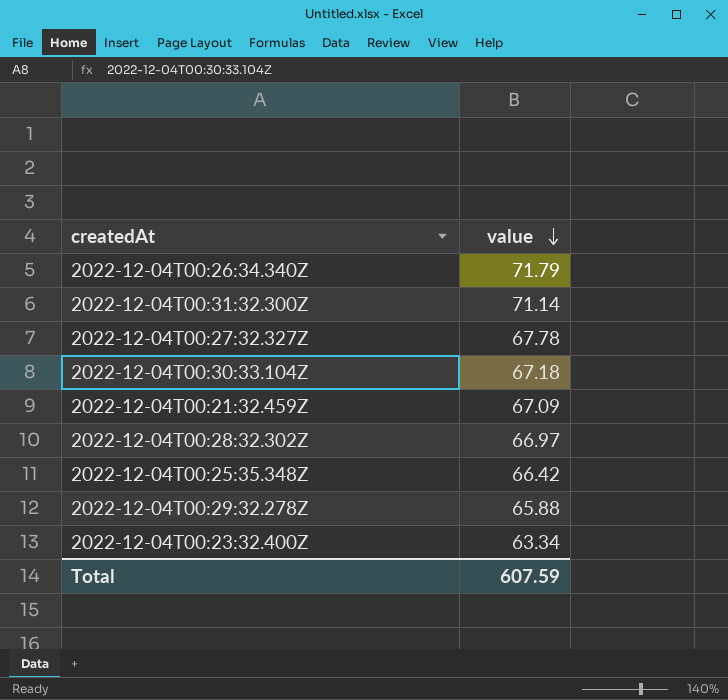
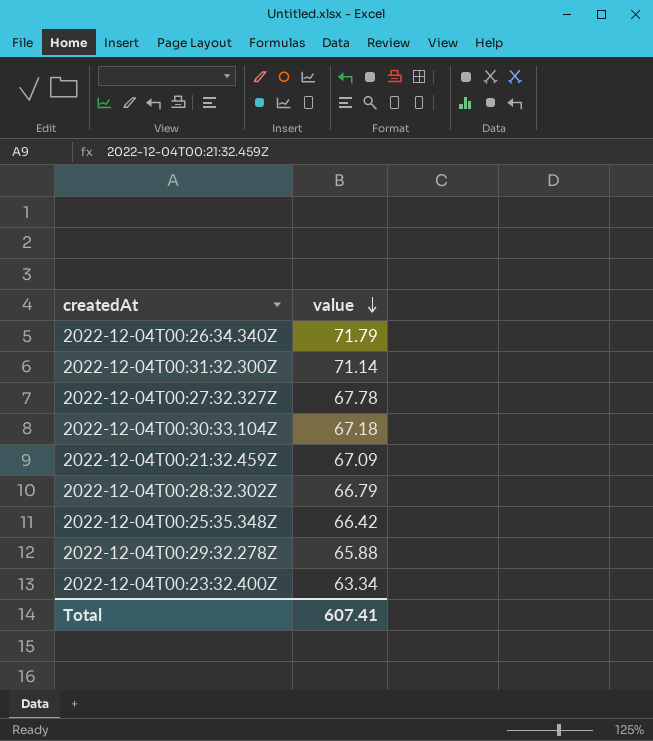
2022-12-04T00:28:32.302Z | value: 66.97 -> 66.79
Total | value: 607.59 -> 607.41

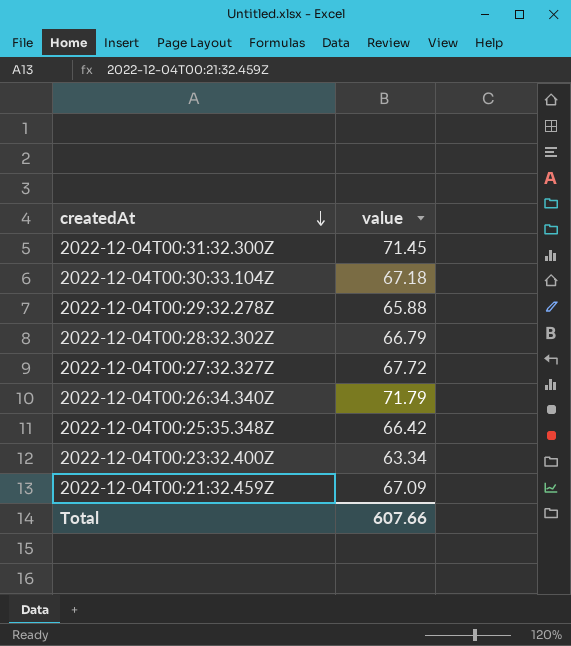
row order: value descending -> createdAt descending
2022-12-04T00:31:32.300Z | value: 71.14 -> 71.45
2022-12-04T00:27:32.327Z | value: 67.78 -> 67.72
Total | value: 607.41 -> 607.66

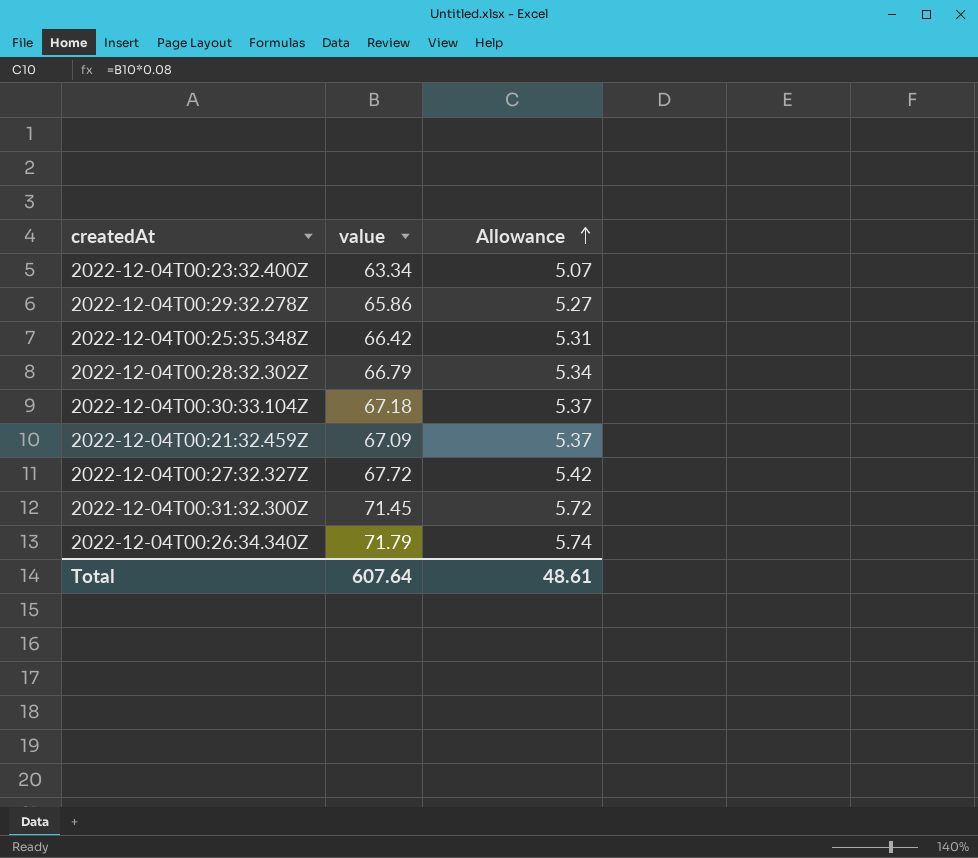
row order: createdAt descending -> Allowance ascending
column Allowance | formula: none -> [value] * 0.08
2022-12-04T00:29:32.278Z | value: 65.88 -> 65.86
Total | value: 607.66 -> 607.64

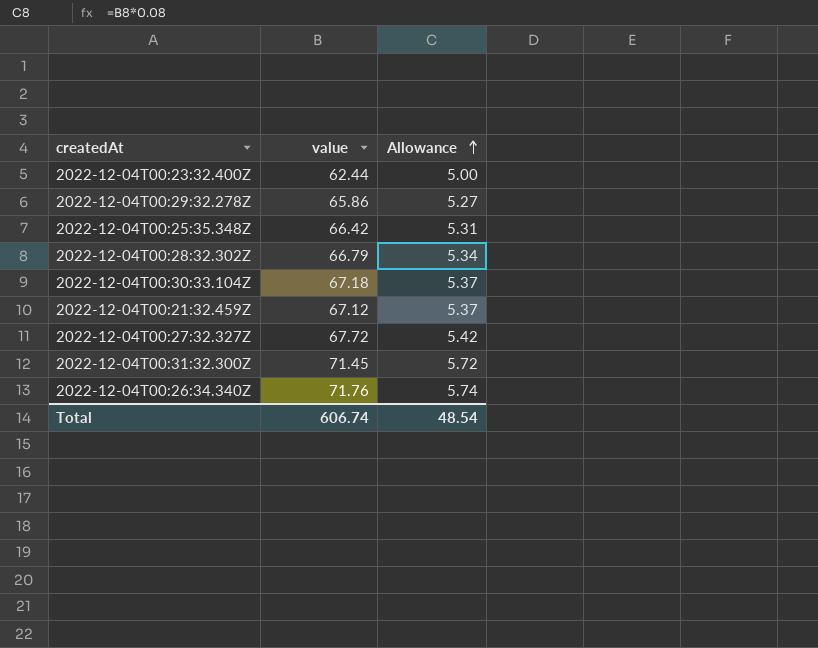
2022-12-04T00:23:32.400Z | value: 63.34 -> 62.44
2022-12-04T00:23:32.400Z | Allowance: 5.07 -> 5.00
2022-12-04T00:21:32.459Z | value: 67.09 -> 67.12
2022-12-04T00:26:34.340Z | value: 71.79 -> 71.76
Total | value: 607.64 -> 606.74
Total | Allowance: 48.61 -> 48.54

